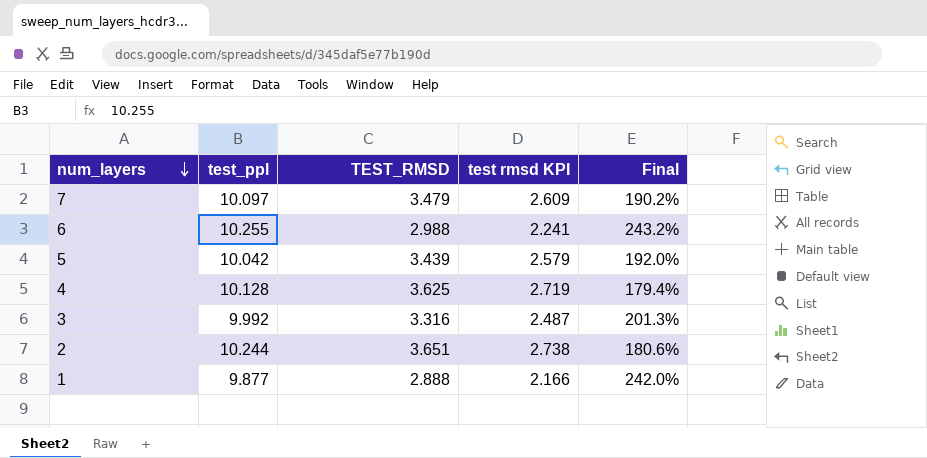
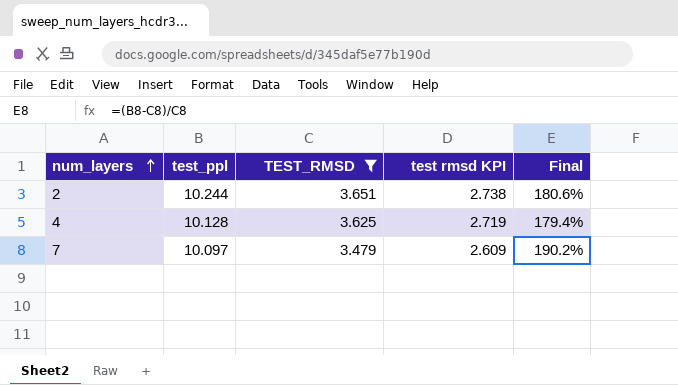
filter: none -> TEST_RMSD >= 3.479
row order: num_layers descending -> num_layers ascending

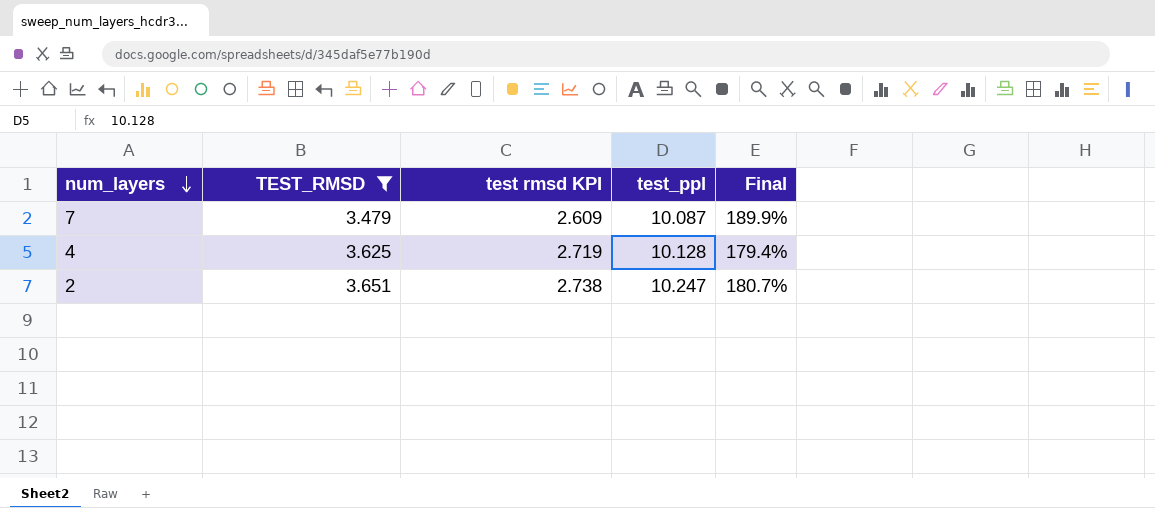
row order: num_layers ascending -> num_layers descending
column test_ppl | position: 2 -> 4
7 | test_ppl: 10.097 -> 10.087
7 | Final: 190.2% -> 189.9%
2 | test_ppl: 10.244 -> 10.247
2 | Final: 180.6% -> 180.7%

